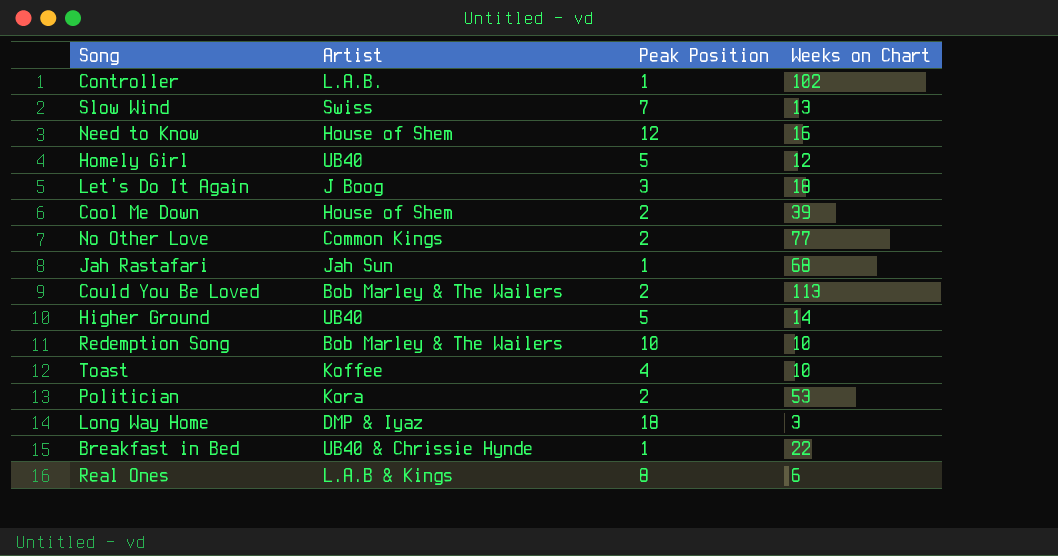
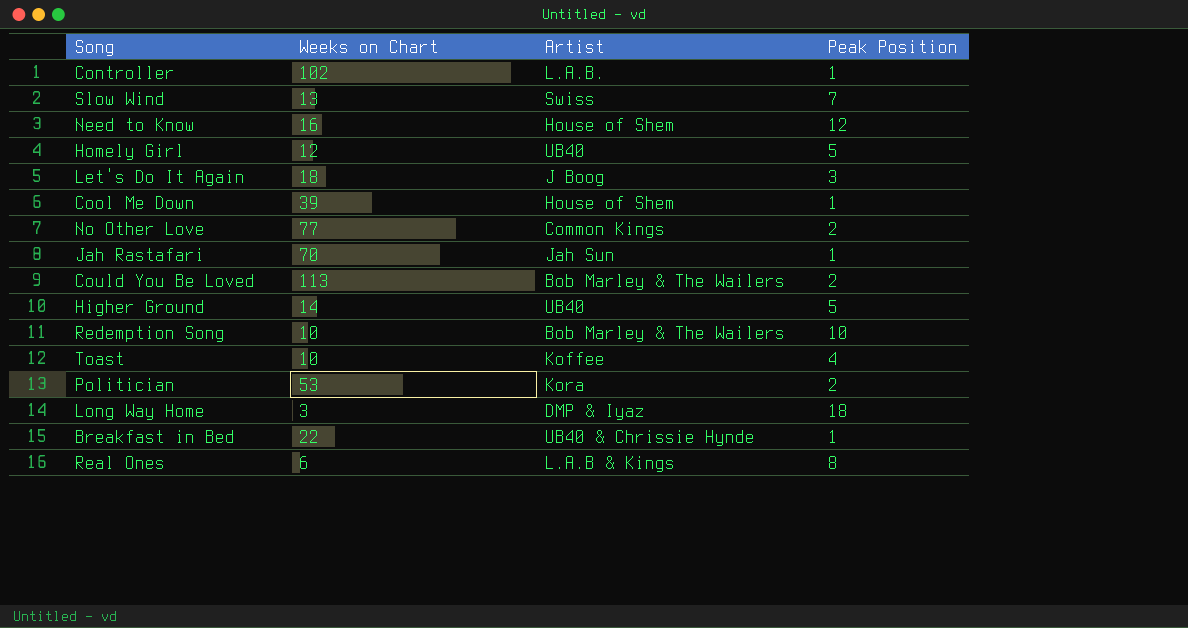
column Weeks on Chart | position: 4 -> 2
Cool Me Down | Peak Position: 2 -> 1
Jah Rastafari | Weeks on Chart: 68 -> 70

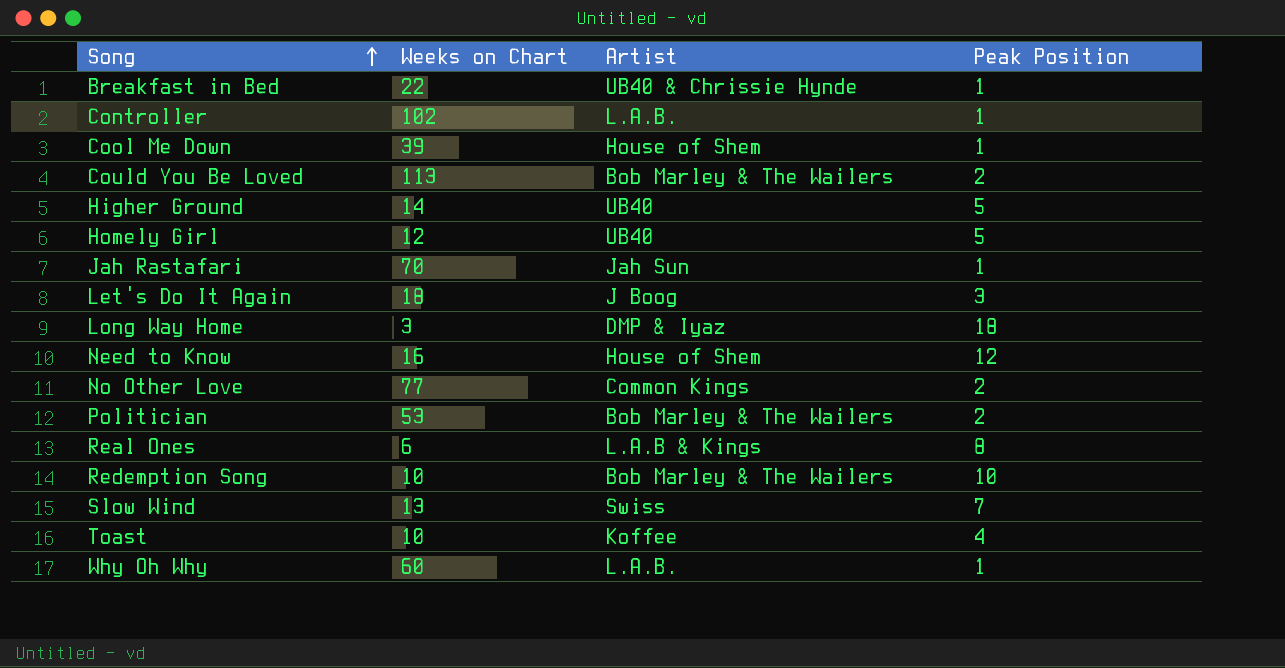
row order: none -> Song ascending
Politician | Artist: Kora -> Bob Marley & The Wailers
row Why Oh Why: none -> 60 | L.A.B. | 1

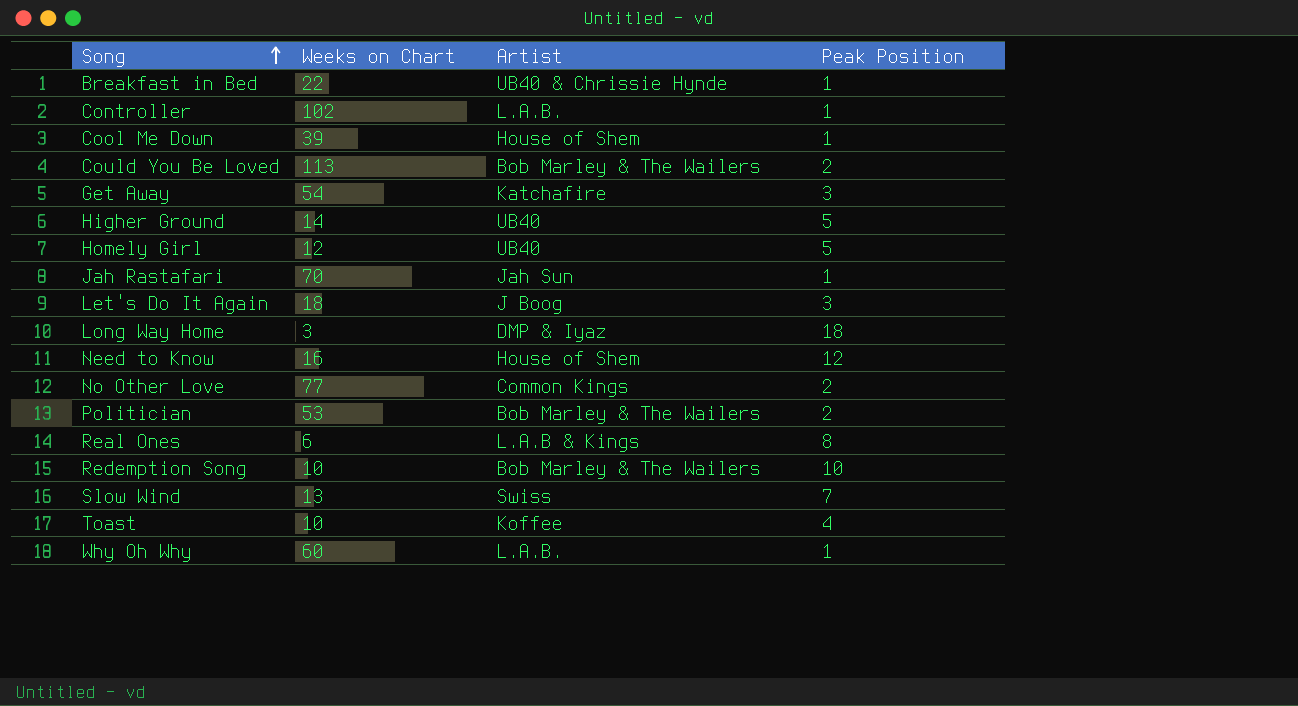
row Get Away: none -> 54 | Katchafire | 3

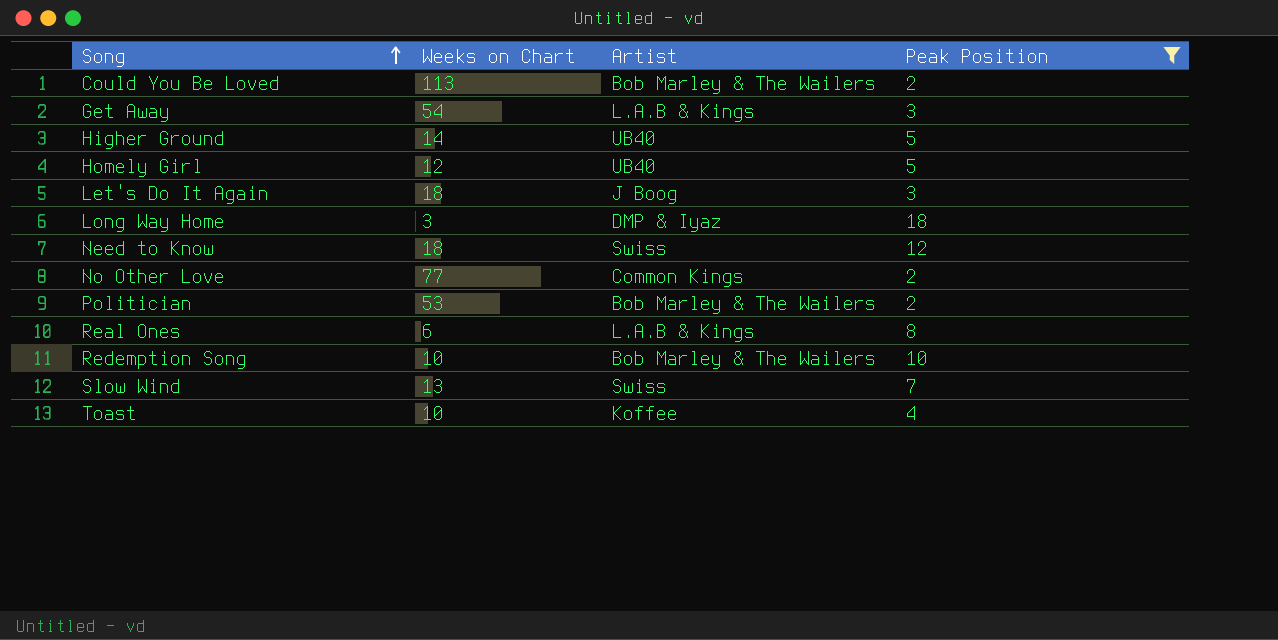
filter: none -> Peak Position != 1
Get Away | Artist: Katchafire -> L.A.B & Kings
Need to Know | Weeks on Chart: 16 -> 18
Need to Know | Artist: House of Shem -> Swiss

